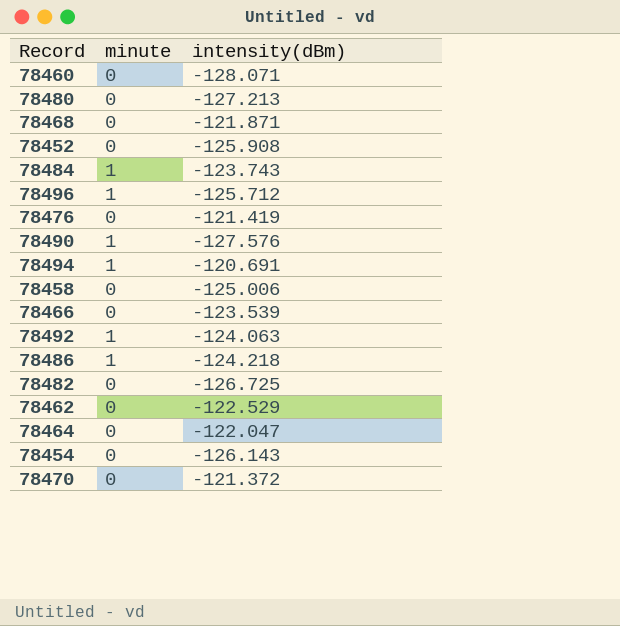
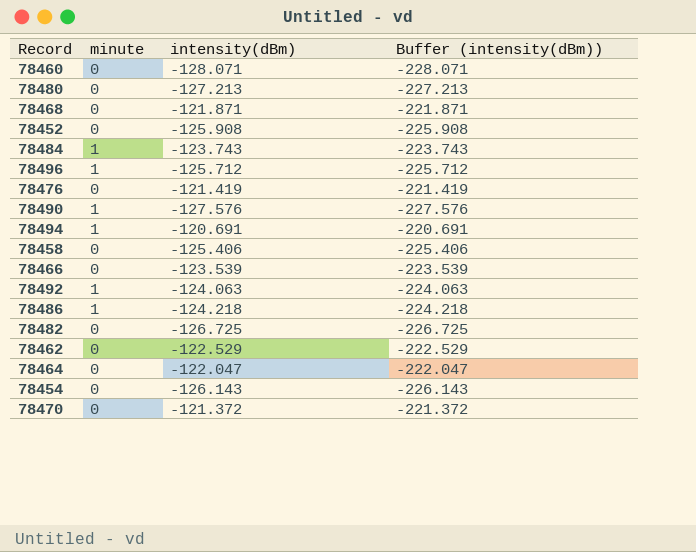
column Buffer (intensity(dBm)) | formula: none -> [intensity(dBm)] - 100
78458 | intensity(dBm): -125.006 -> -125.406

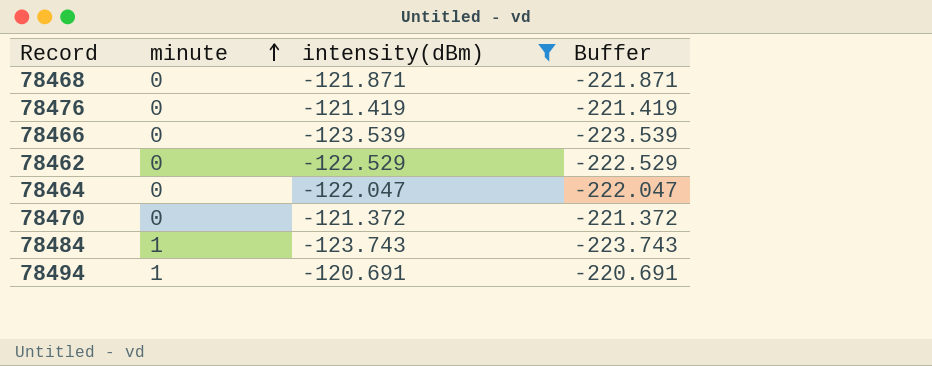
filter: none -> intensity(dBm) >= -123.743
row order: none -> minute ascending
column name: Buffer (intensity(dBm)) -> Buffer

